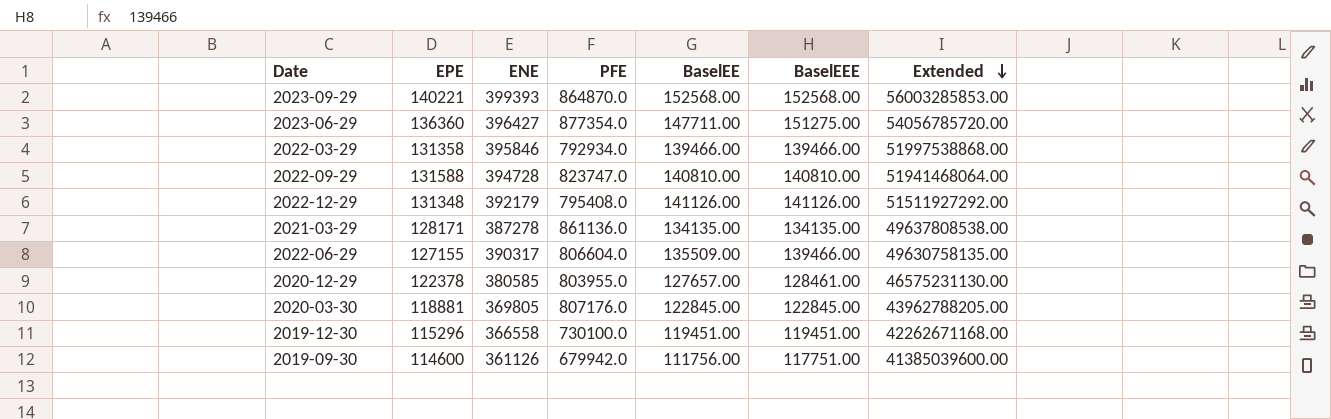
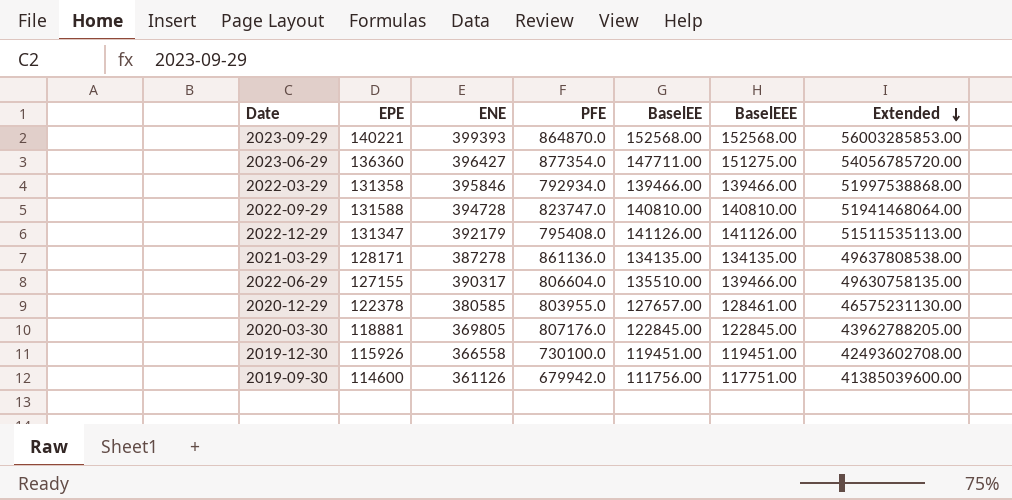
2022-12-29 | EPE: 131348 -> 131347
2022-12-29 | Extended: 51511927292.00 -> 51511535113.00
2022-06-29 | BaselEE: 135509.00 -> 135510.00
2019-12-30 | EPE: 115296 -> 115926
2019-12-30 | Extended: 42262671168.00 -> 42493602708.00

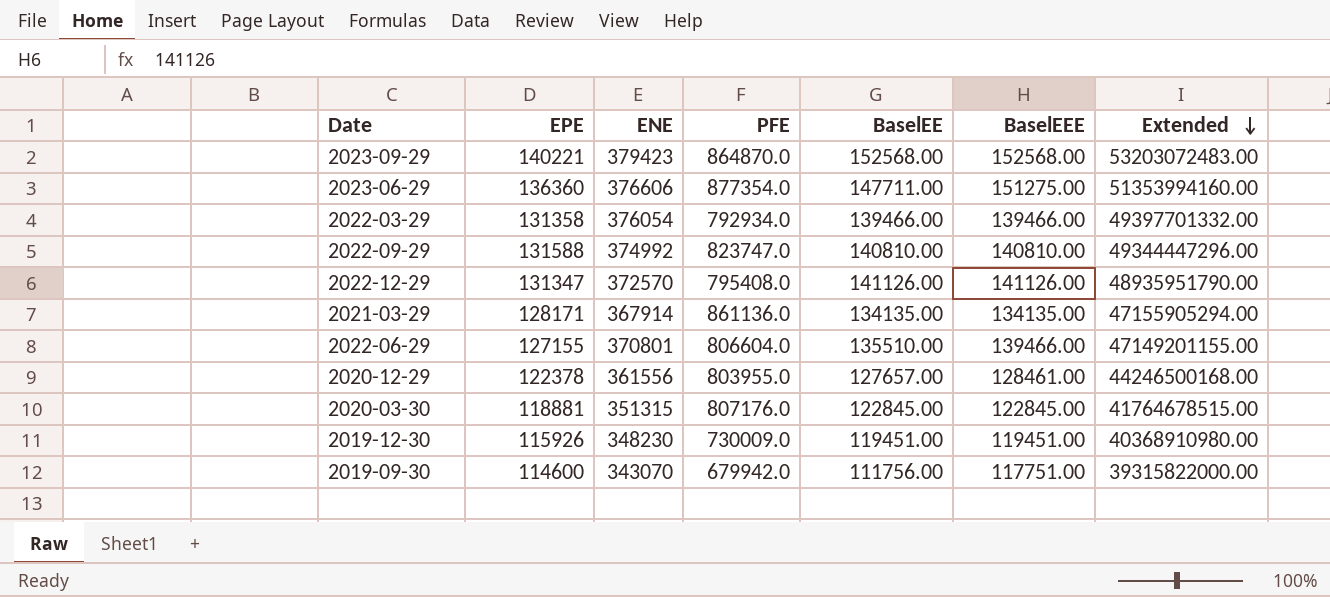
2023-09-29 | ENE: 399393 -> 379423
2023-09-29 | Extended: 56003285853.00 -> 53203072483.00
2023-06-29 | ENE: 396427 -> 376606
2023-06-29 | Extended: 54056785720.00 -> 51353994160.00
2022-03-29 | ENE: 395846 -> 376054
2022-03-29 | Extended: 51997538868.00 -> 49397701332.00
2022-09-29 | ENE: 394728 -> 374992
2022-09-29 | Extended: 51941468064.00 -> 49344447296.00
2022-12-29 | ENE: 392179 -> 372570
2022-12-29 | Extended: 51511535113.00 -> 48935951790.00
2021-03-29 | ENE: 387278 -> 367914
2021-03-29 | Extended: 49637808538.00 -> 47155905294.00
2022-06-29 | ENE: 390317 -> 370801
2022-06-29 | Extended: 49630758135.00 -> 47149201155.00
2020-12-29 | ENE: 380585 -> 361556
2020-12-29 | Extended: 46575231130.00 -> 44246500168.00
2020-03-30 | ENE: 369805 -> 351315
2020-03-30 | Extended: 43962788205.00 -> 41764678515.00
2019-12-30 | ENE: 366558 -> 348230
2019-12-30 | PFE: 730100.0 -> 730009.0
2019-12-30 | Extended: 42493602708.00 -> 40368910980.00
2019-09-30 | ENE: 361126 -> 343070
2019-09-30 | Extended: 41385039600.00 -> 39315822000.00

